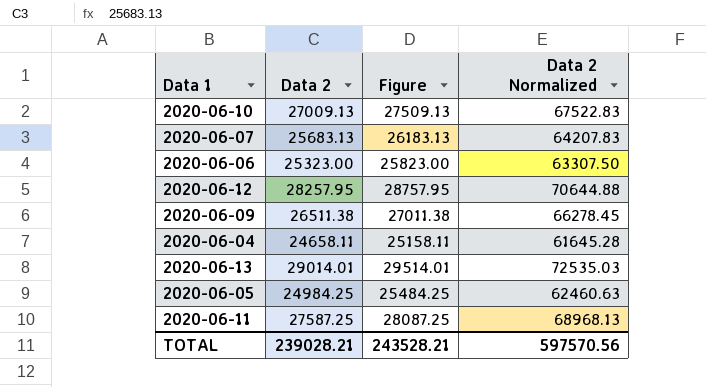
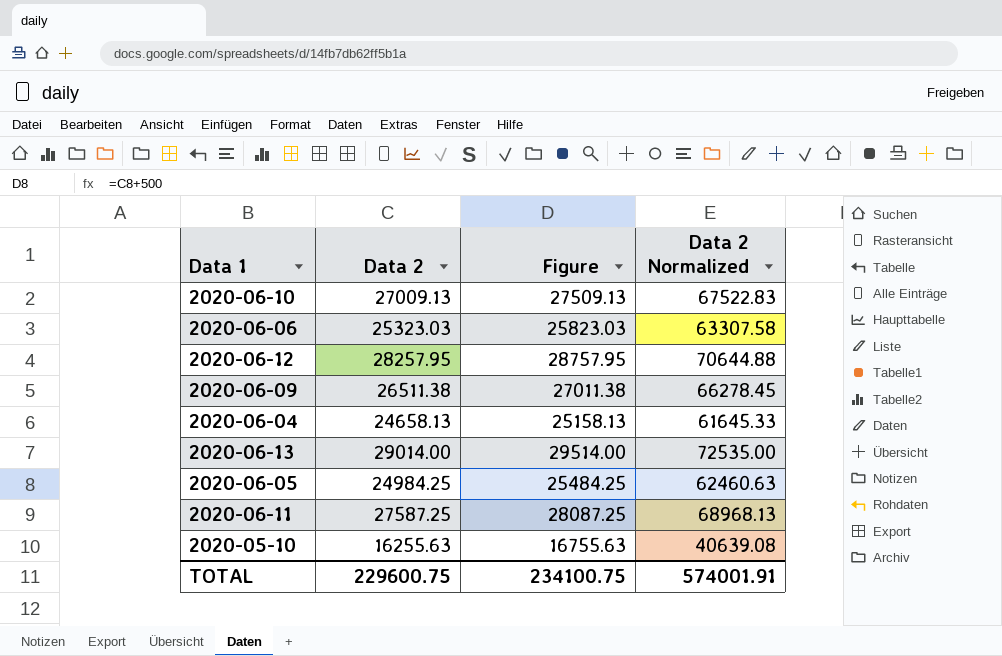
row 2020-06-07: 25683.13 | 26183.13 | 64207.83 -> none
2020-06-06 | Data 2: 25323.00 -> 25323.03
2020-06-06 | Figure: 25823.00 -> 25823.03
2020-06-06 | Data 2 Normalized: 63307.50 -> 63307.58
2020-06-04 | Data 2: 24658.11 -> 24658.13
2020-06-04 | Figure: 25158.11 -> 25158.13
2020-06-04 | Data 2 Normalized: 61645.28 -> 61645.33
2020-06-13 | Data 2: 29014.01 -> 29014.00
2020-06-13 | Figure: 29514.01 -> 29514.00
2020-06-13 | Data 2 Normalized: 72535.03 -> 72535.00
row 2020-05-10: none -> 16255.63 | 16755.63 | 40639.08
TOTAL | Data 2: 239028.21 -> 229600.75
TOTAL | Figure: 243528.21 -> 234100.75
TOTAL | Data 2 Normalized: 597570.56 -> 574001.91

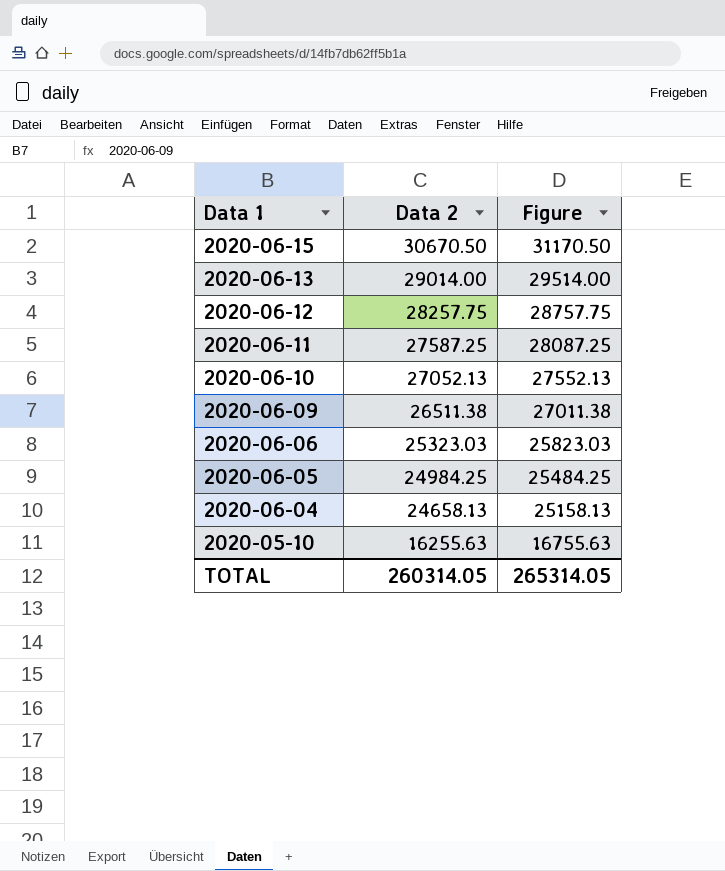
row order: none -> Data 1 descending
column Data 2 Normalized | formula: [Data 2] * 2.5 -> none
row 2020-06-15: none -> 30670.50 | 31170.50
2020-06-12 | Data 2: 28257.95 -> 28257.75
2020-06-12 | Figure: 28757.95 -> 28757.75
2020-06-10 | Data 2: 27009.13 -> 27052.13
2020-06-10 | Figure: 27509.13 -> 27552.13
TOTAL | Data 2: 229600.75 -> 260314.05
TOTAL | Figure: 234100.75 -> 265314.05

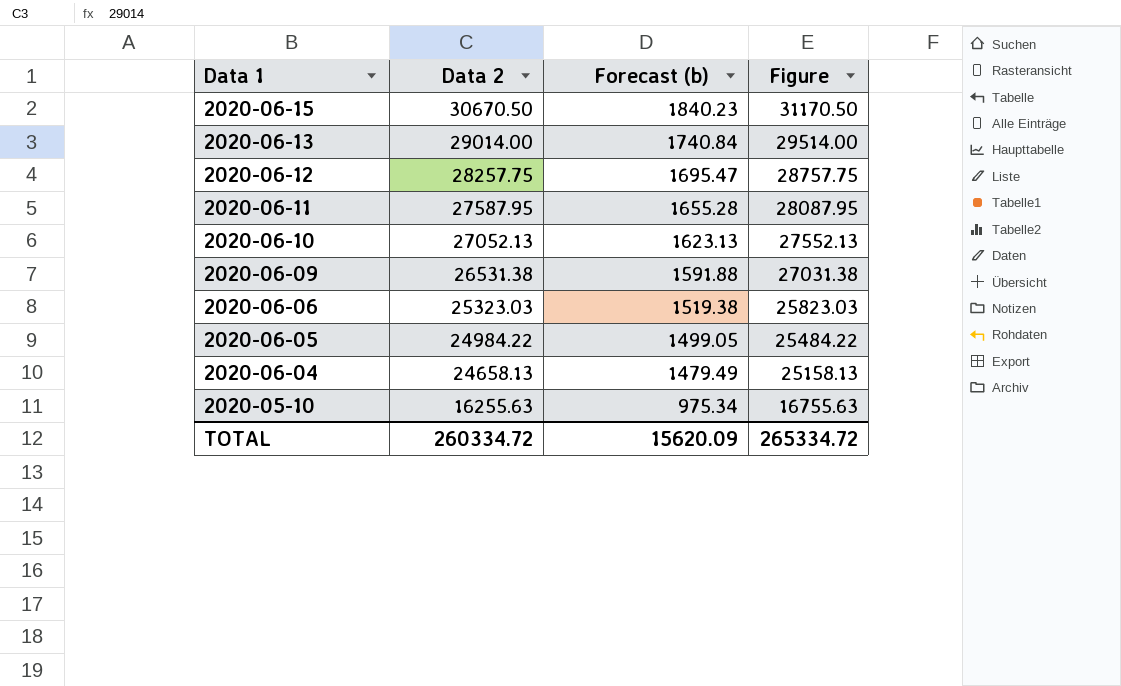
column Forecast (b) | formula: none -> [Data 2] * 0.06
2020-06-11 | Data 2: 27587.25 -> 27587.95
2020-06-11 | Figure: 28087.25 -> 28087.95
2020-06-09 | Data 2: 26511.38 -> 26531.38
2020-06-09 | Figure: 27011.38 -> 27031.38
2020-06-05 | Data 2: 24984.25 -> 24984.22
2020-06-05 | Figure: 25484.25 -> 25484.22
TOTAL | Data 2: 260314.05 -> 260334.72
TOTAL | Figure: 265314.05 -> 265334.72

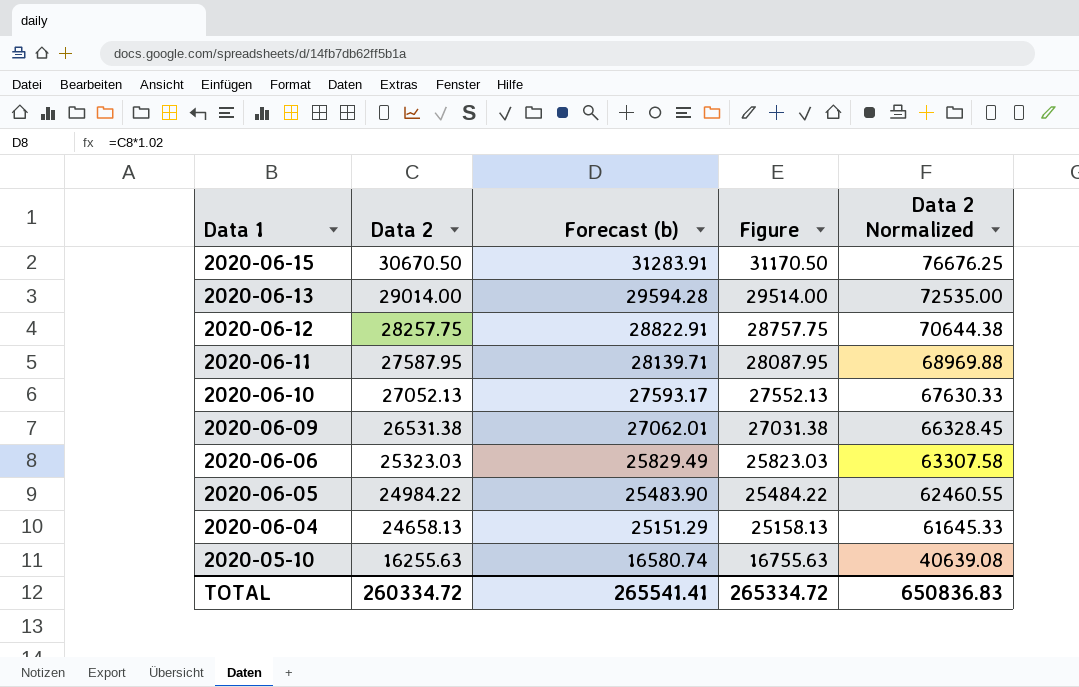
column Forecast (b) | formula: [Data 2] * 0.06 -> [Data 2] * 1.02
column Data 2 Normalized | formula: none -> [Data 2] * 2.5
TOTAL | Forecast (b): 15620.09 -> 265541.41

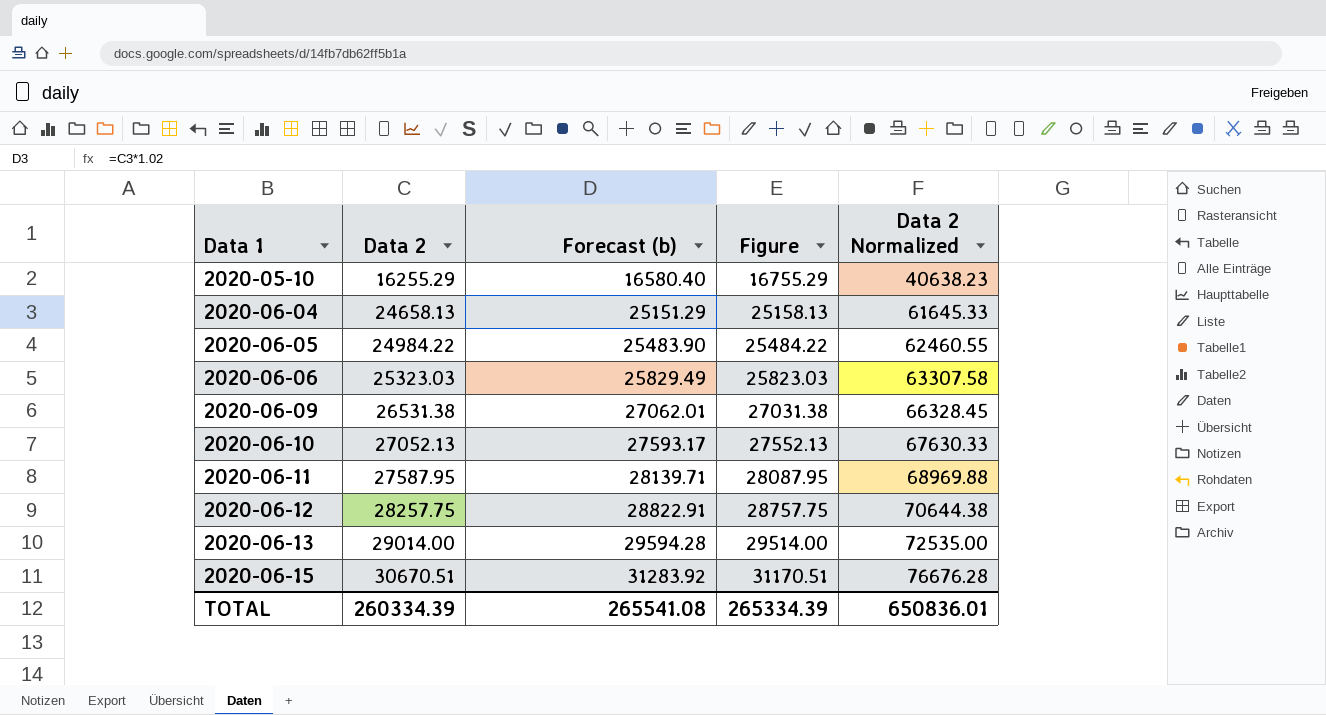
row order: Data 1 descending -> Data 1 ascending
2020-05-10 | Data 2: 16255.63 -> 16255.29
2020-05-10 | Forecast (b): 16580.74 -> 16580.40
2020-05-10 | Figure: 16755.63 -> 16755.29
2020-05-10 | Data 2 Normalized: 40639.08 -> 40638.23
2020-06-15 | Data 2: 30670.50 -> 30670.51
2020-06-15 | Forecast (b): 31283.91 -> 31283.92
2020-06-15 | Figure: 31170.50 -> 31170.51
2020-06-15 | Data 2 Normalized: 76676.25 -> 76676.28
TOTAL | Data 2: 260334.72 -> 260334.39
TOTAL | Forecast (b): 265541.41 -> 265541.08
TOTAL | Figure: 265334.72 -> 265334.39
TOTAL | Data 2 Normalized: 650836.83 -> 650836.01

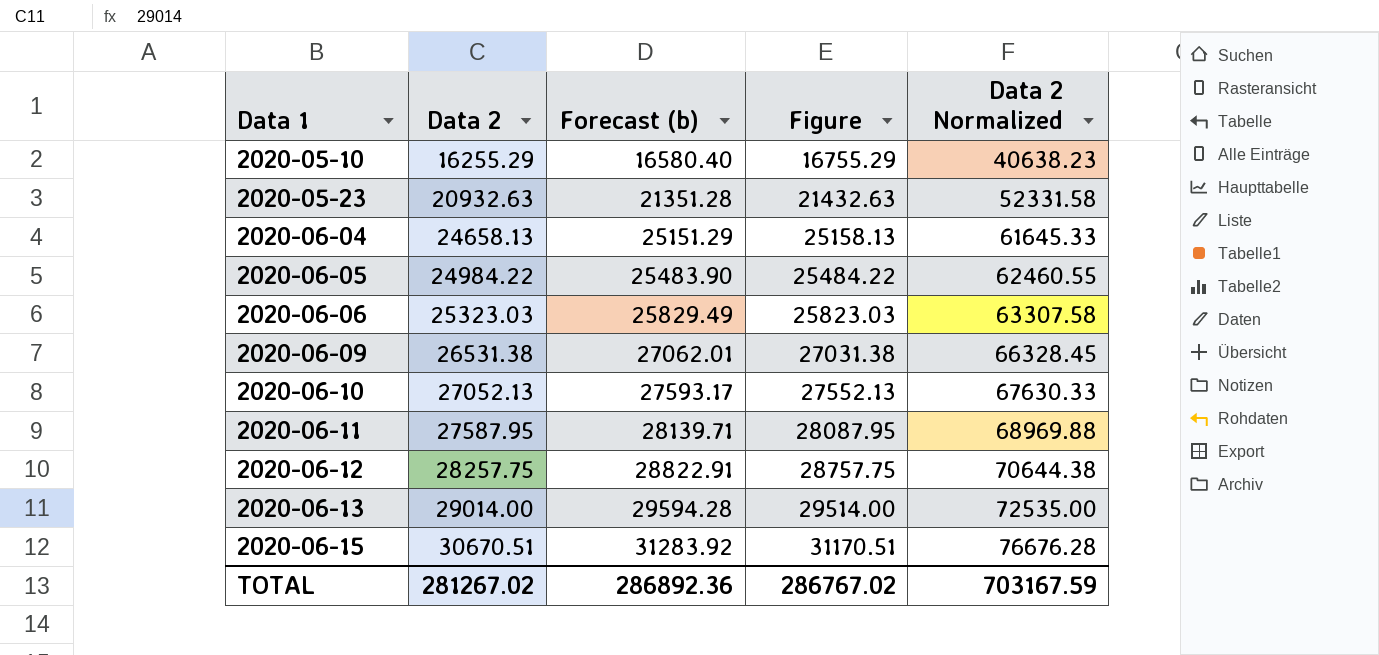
row 2020-05-23: none -> 20932.63 | 21351.28 | 21432.63 | 52331.58
TOTAL | Data 2: 260334.39 -> 281267.02
TOTAL | Forecast (b): 265541.08 -> 286892.36
TOTAL | Figure: 265334.39 -> 286767.02
TOTAL | Data 2 Normalized: 650836.01 -> 703167.59

